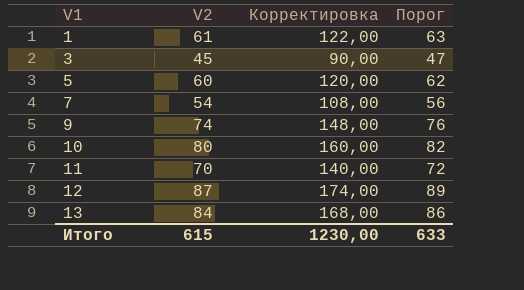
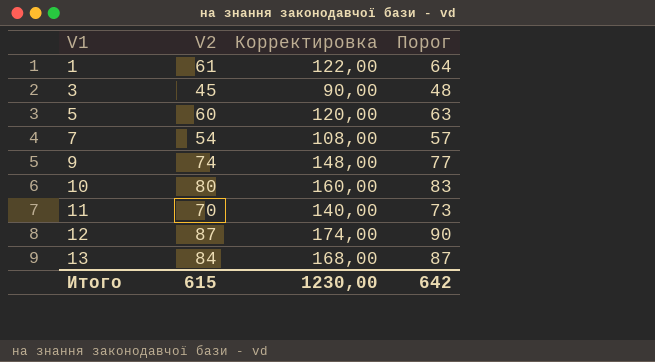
column Порог | formula: [V2] + 2 -> [V2] + 3
Итого | Порог: 633 -> 642

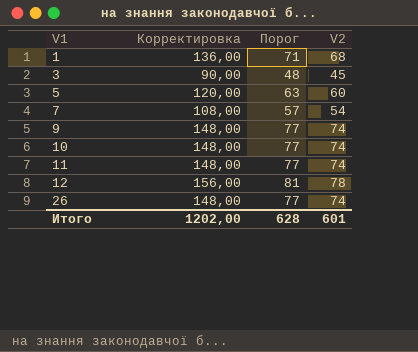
column V2 | position: 2 -> 4
row 13: 84 | 168,00 | 87 -> none
1 | Корректировка: 122,00 -> 136,00
1 | Порог: 64 -> 71
1 | V2: 61 -> 68
10 | Корректировка: 160,00 -> 148,00
10 | Порог: 83 -> 77
10 | V2: 80 -> 74
11 | Корректировка: 140,00 -> 148,00
11 | Порог: 73 -> 77
11 | V2: 70 -> 74
12 | Корректировка: 174,00 -> 156,00
12 | Порог: 90 -> 81
12 | V2: 87 -> 78
row 26: none -> 148,00 | 77 | 74
Итого | Корректировка: 1230,00 -> 1202,00
Итого | Порог: 642 -> 628
Итого | V2: 615 -> 601

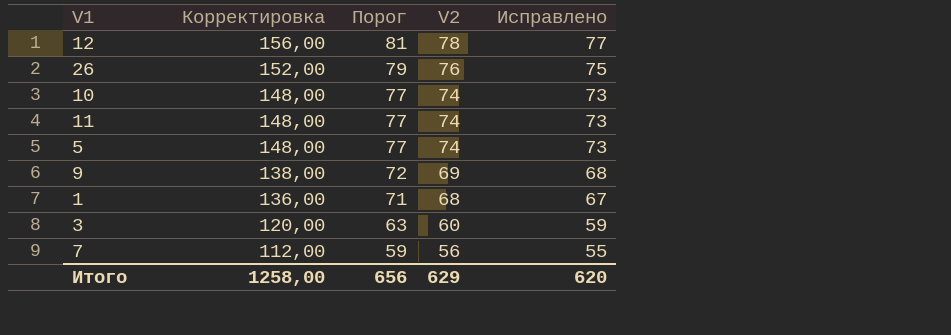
row order: V1 ascending -> Корректировка descending
column Исправлено | formula: none -> [V2] - 1
26 | Корректировка: 148,00 -> 152,00
26 | Порог: 77 -> 79
26 | V2: 74 -> 76
5 | Корректировка: 120,00 -> 148,00
5 | Порог: 63 -> 77
5 | V2: 60 -> 74
9 | Корректировка: 148,00 -> 138,00
9 | Порог: 77 -> 72
9 | V2: 74 -> 69
3 | Корректировка: 90,00 -> 120,00
3 | Порог: 48 -> 63
3 | V2: 45 -> 60
7 | Корректировка: 108,00 -> 112,00
7 | Порог: 57 -> 59
7 | V2: 54 -> 56
Итого | Корректировка: 1202,00 -> 1258,00
Итого | Порог: 628 -> 656
Итого | V2: 601 -> 629

